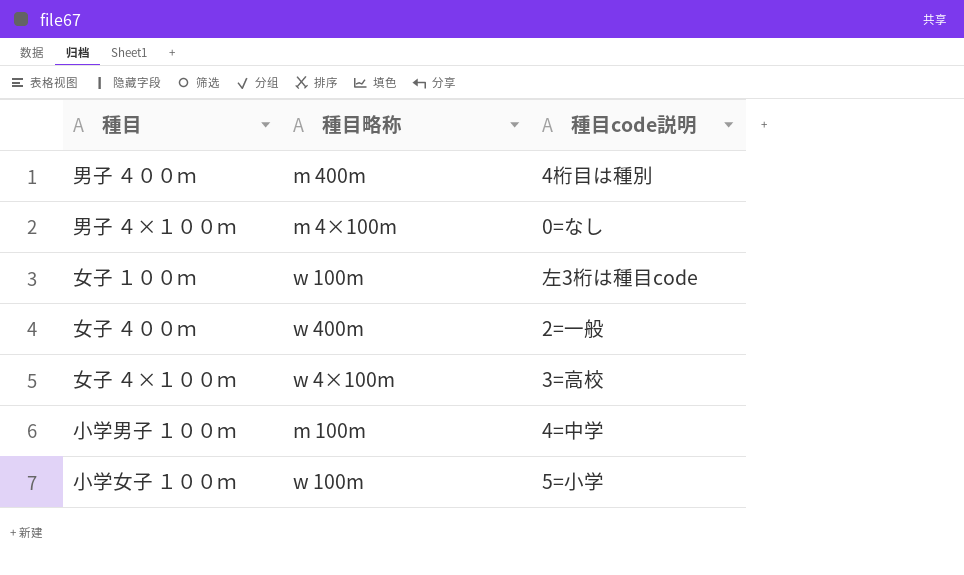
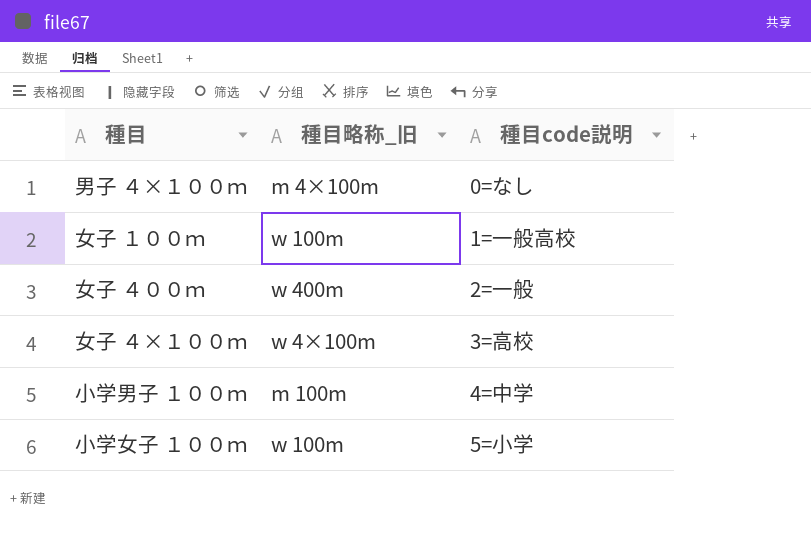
column name: 種目略称 -> 種目略称_旧
row 男子 ４００ｍ: m 400m | 4桁目は種別 -> none
女子 １００ｍ | 種目code説明: 左3桁は種目code -> 1=一般高校

